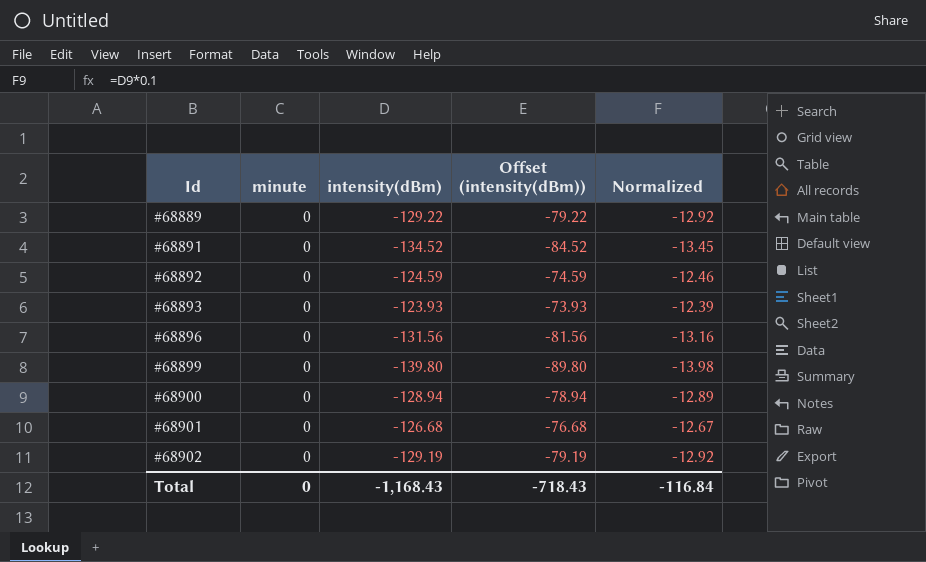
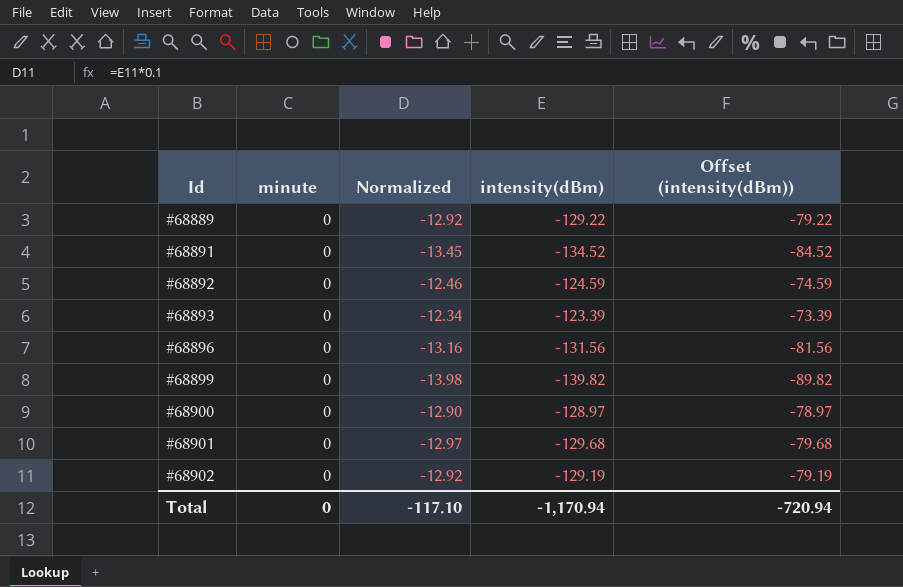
column Normalized | position: 5 -> 3
#68893 | Normalized: -12.39 -> -12.34
#68893 | intensity(dBm): -123.93 -> -123.39
#68893 | Offset (intensity(dBm)): -73.93 -> -73.39
#68899 | intensity(dBm): -139.80 -> -139.82
#68899 | Offset (intensity(dBm)): -89.80 -> -89.82
#68900 | Normalized: -12.89 -> -12.90
#68900 | intensity(dBm): -128.94 -> -128.97
#68900 | Offset (intensity(dBm)): -78.94 -> -78.97
#68901 | Normalized: -12.67 -> -12.97
#68901 | intensity(dBm): -126.68 -> -129.68
#68901 | Offset (intensity(dBm)): -76.68 -> -79.68
Total | Normalized: -116.84 -> -117.10
Total | intensity(dBm): -1,168.43 -> -1,170.94
Total | Offset (intensity(dBm)): -718.43 -> -720.94

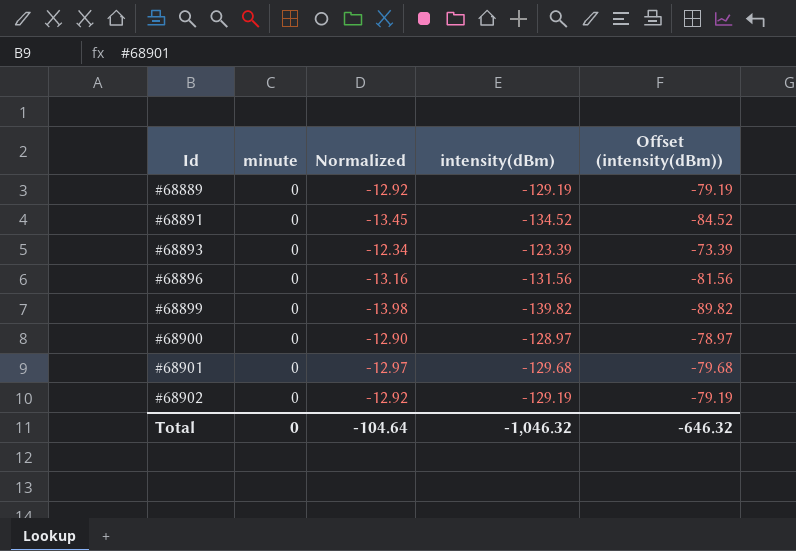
row #68892: 0 | -12.46 | -124.59 | -74.59 -> none
#68889 | intensity(dBm): -129.22 -> -129.19
#68889 | Offset (intensity(dBm)): -79.22 -> -79.19
Total | Normalized: -117.10 -> -104.64
Total | intensity(dBm): -1,170.94 -> -1,046.32
Total | Offset (intensity(dBm)): -720.94 -> -646.32

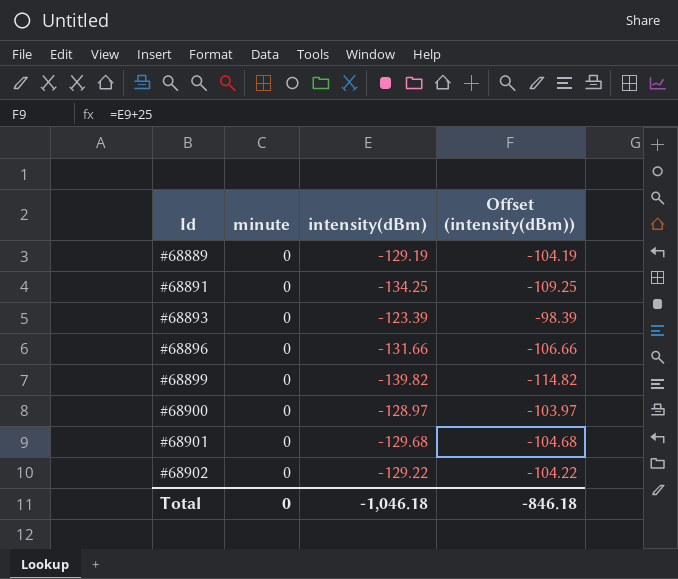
column Normalized | formula: [intensity(dBm)] * 0.1 -> none
column Offset (intensity(dBm)) | formula: [intensity(dBm)] + 50 -> [intensity(dBm)] + 25
#68891 | intensity(dBm): -134.52 -> -134.25
#68896 | intensity(dBm): -131.56 -> -131.66
#68902 | intensity(dBm): -129.19 -> -129.22
Total | intensity(dBm): -1,046.32 -> -1,046.18
Total | Offset (intensity(dBm)): -646.32 -> -846.18

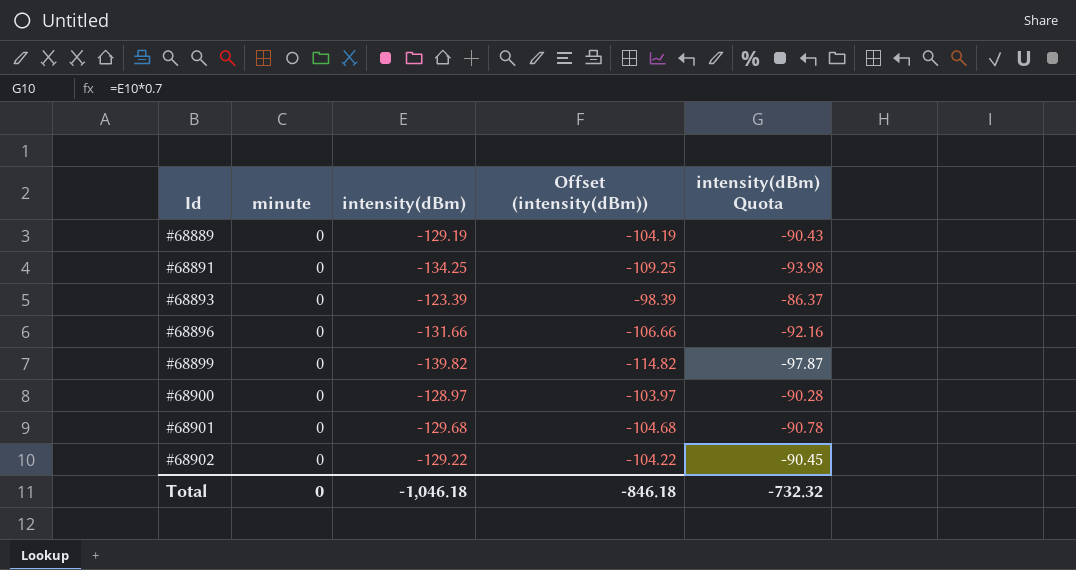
column intensity(dBm) Quota | formula: none -> [intensity(dBm)] * 0.7

